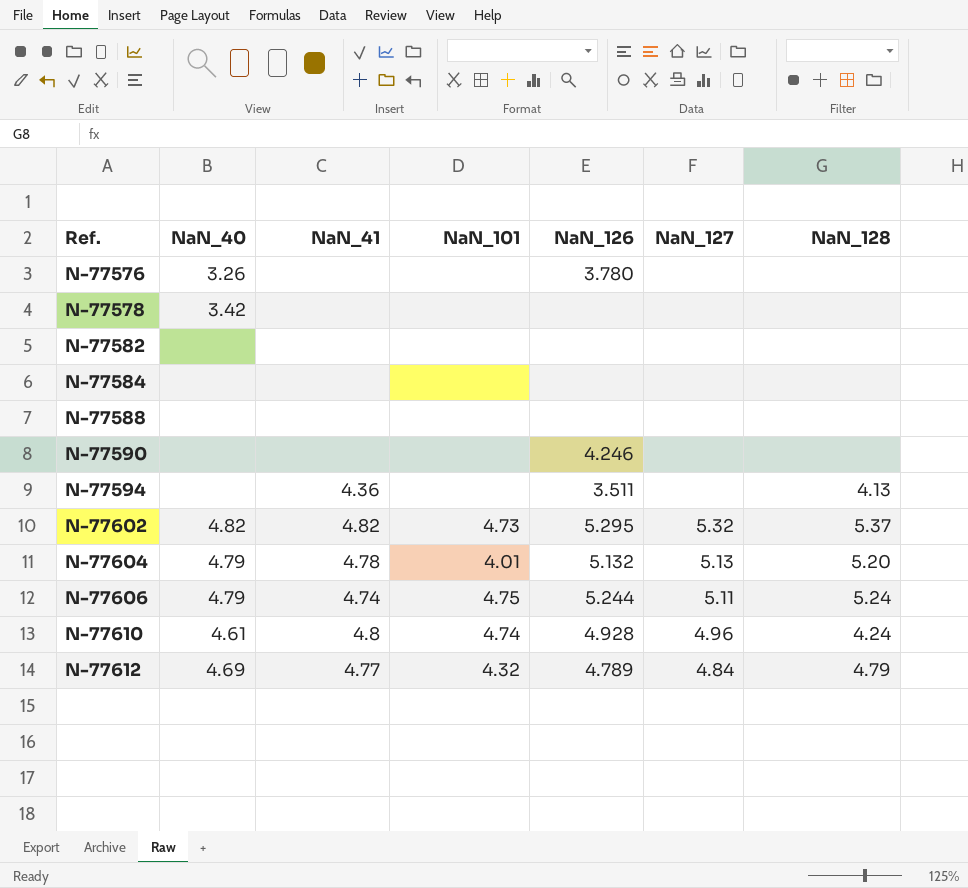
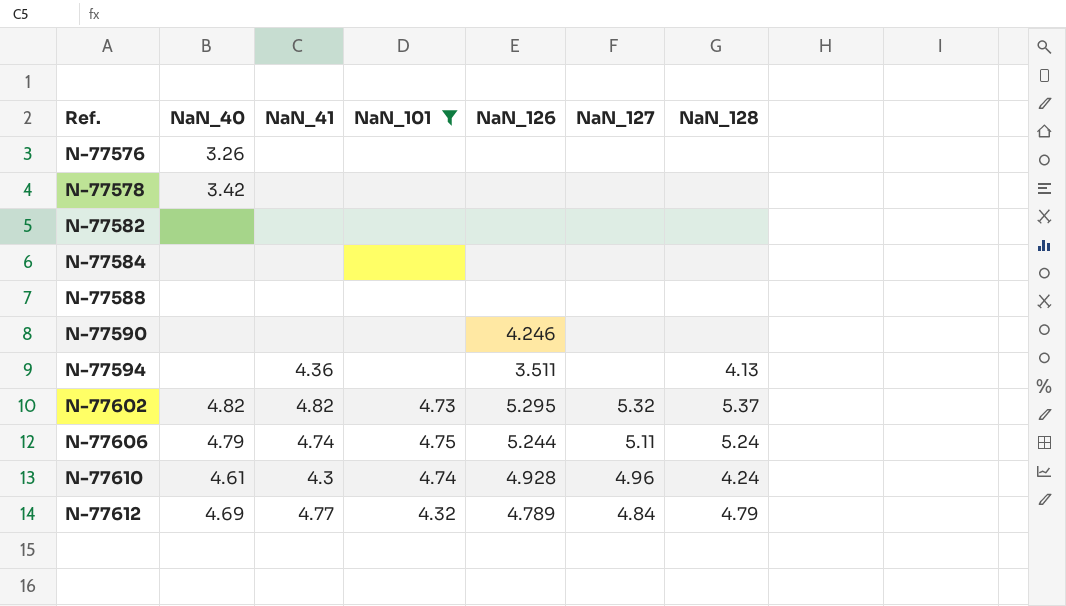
filter: none -> NaN_101 != 4.01
N-77576 | NaN_126: 3.780 -> none
N-77610 | NaN_41: 4.8 -> 4.3

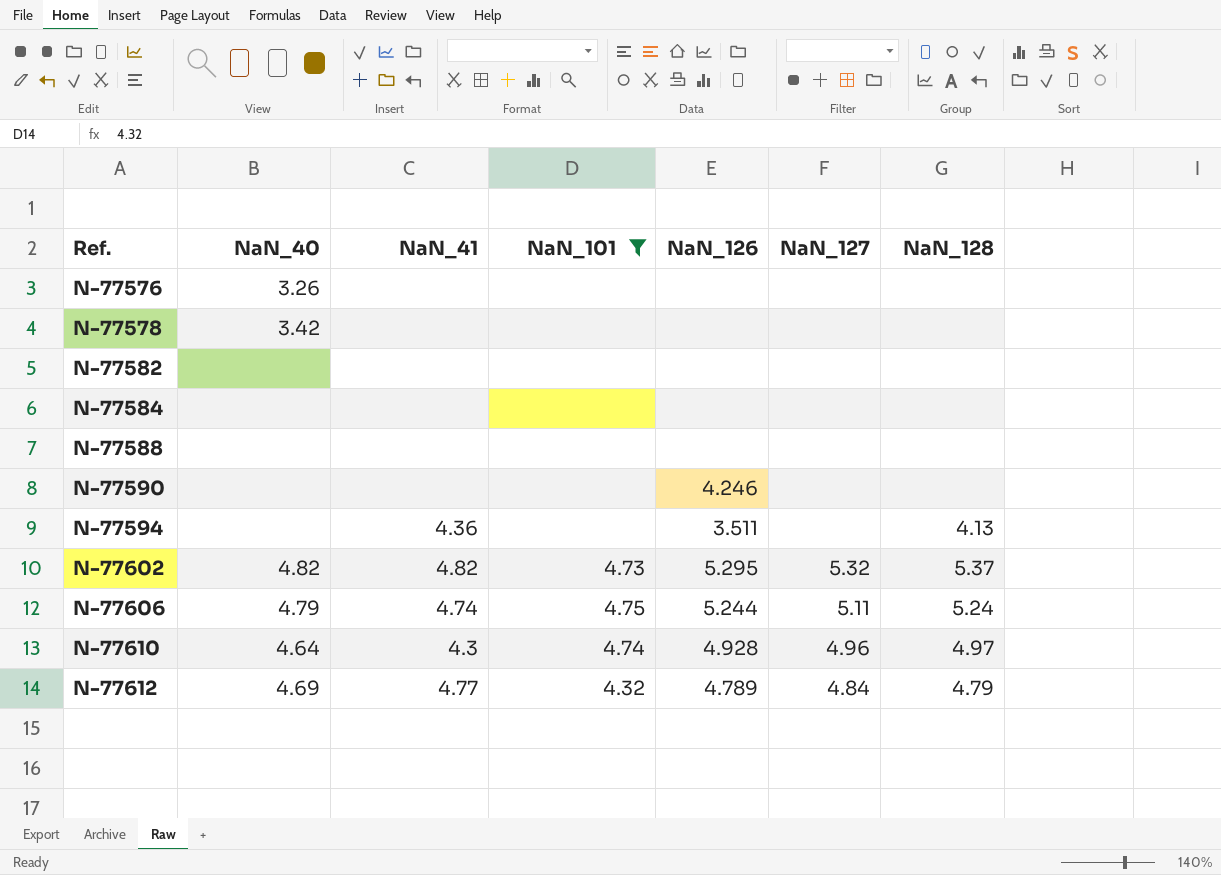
N-77610 | NaN_40: 4.61 -> 4.64
N-77610 | NaN_128: 4.24 -> 4.97

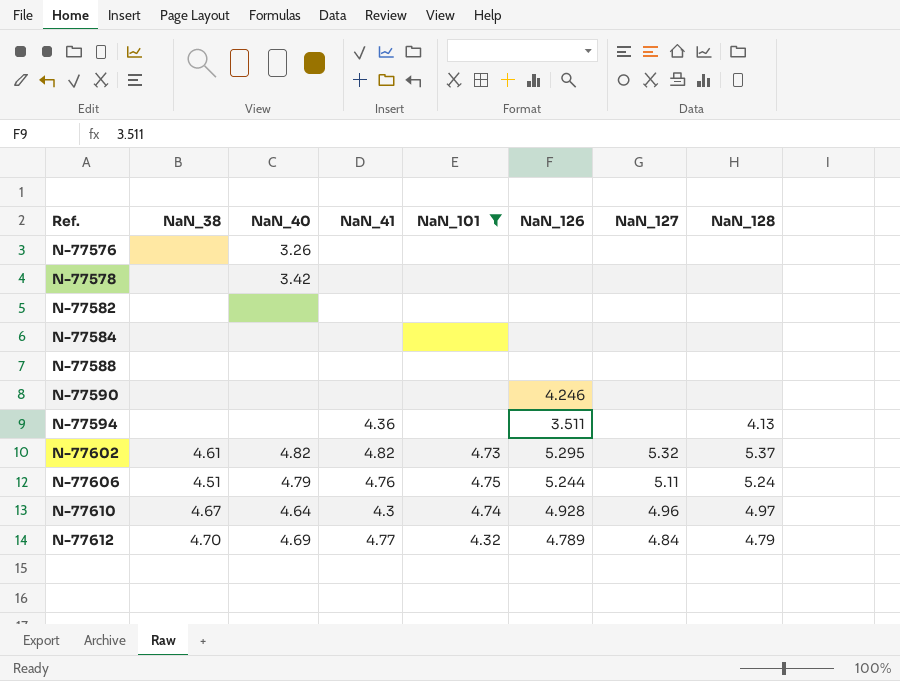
column NaN_38 | position: none -> 2
N-77606 | NaN_41: 4.74 -> 4.76

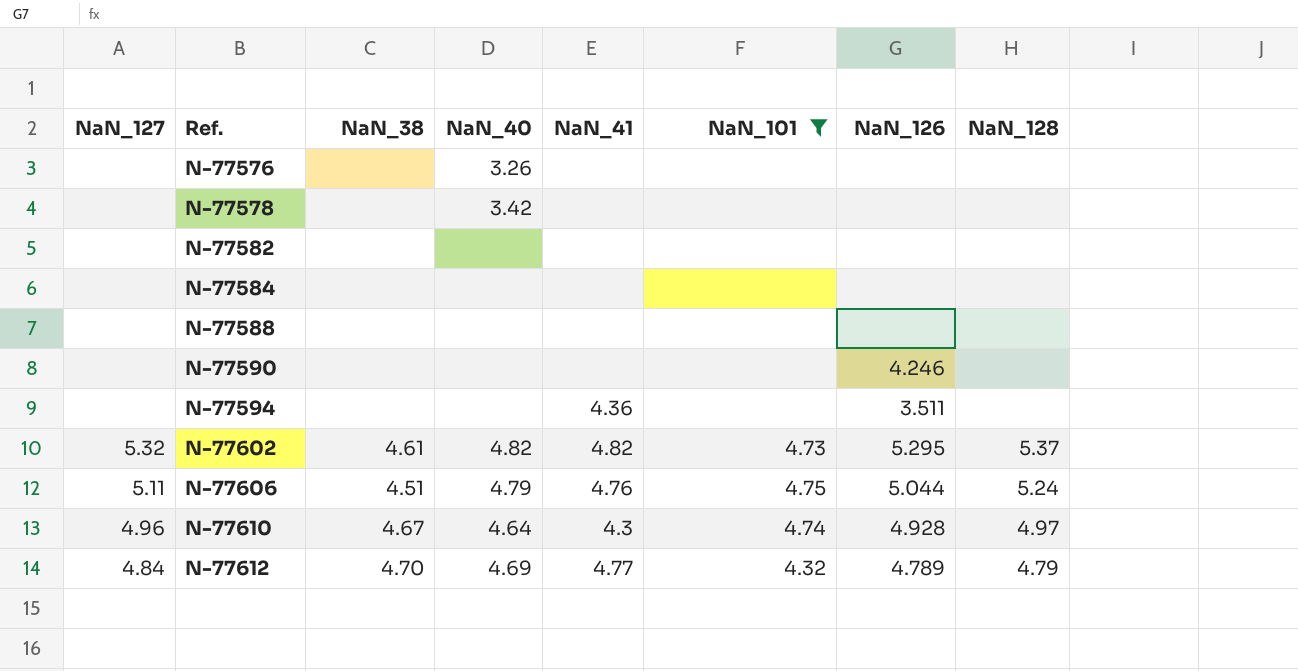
column NaN_127 | position: 7 -> 1
N-77594 | NaN_128: 4.13 -> none
N-77606 | NaN_126: 5.244 -> 5.044

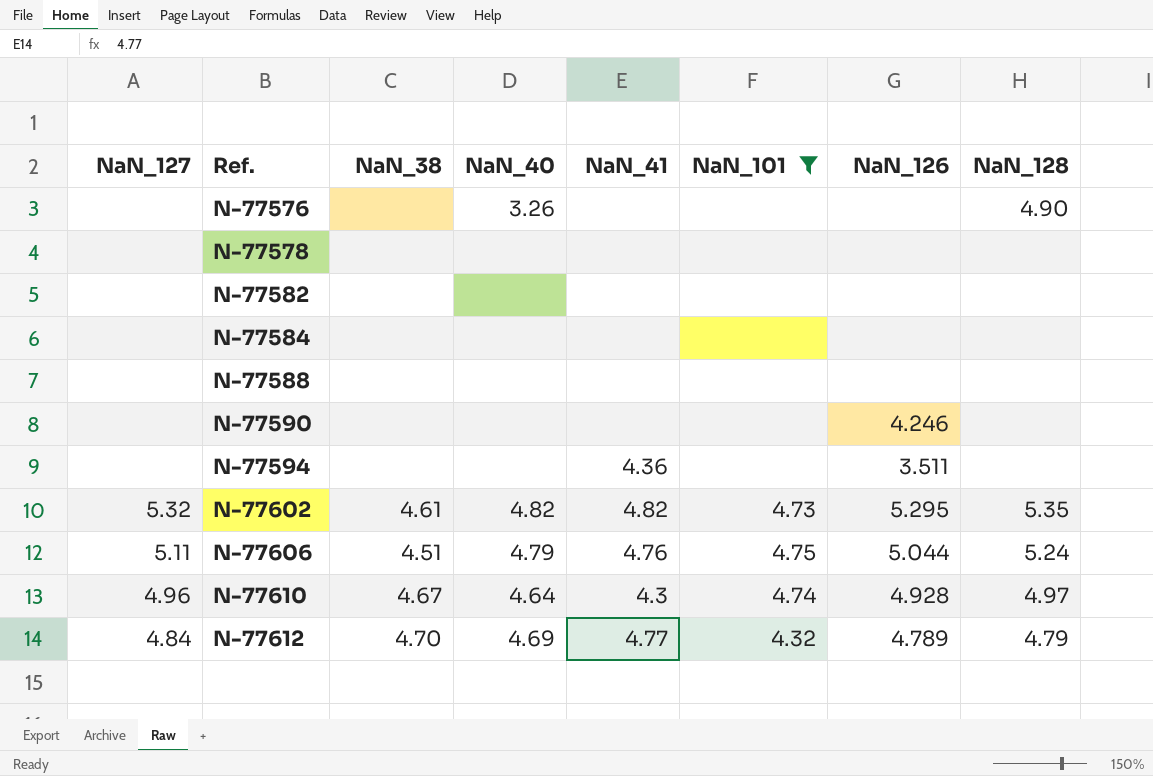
N-77576 | NaN_128: none -> 4.90
N-77578 | NaN_40: 3.42 -> none
N-77602 | NaN_128: 5.37 -> 5.35

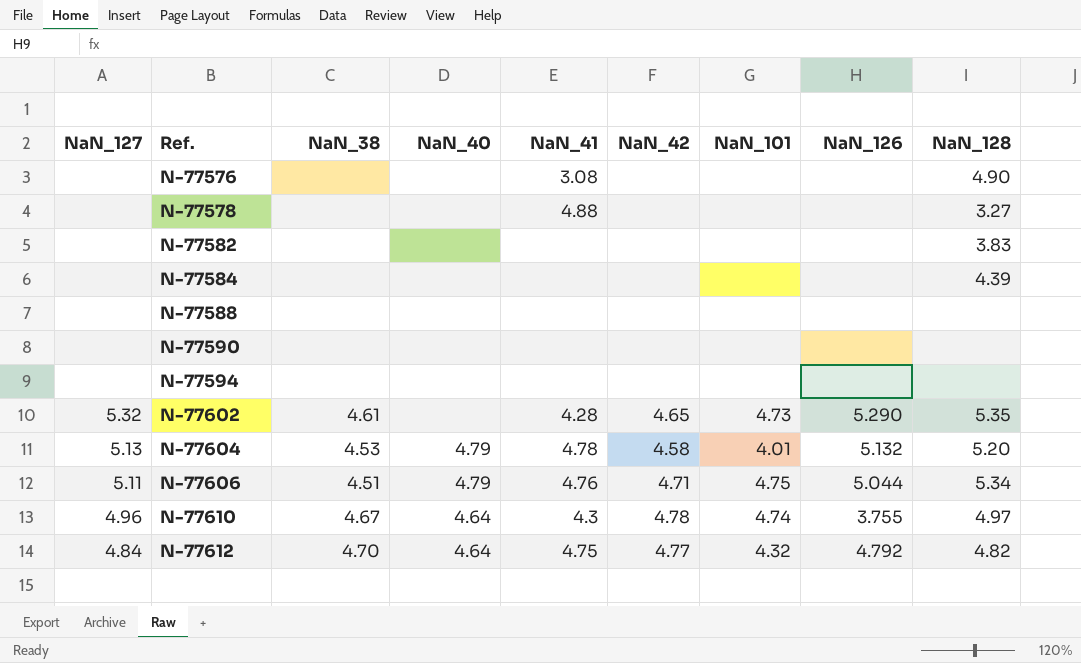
filter: NaN_101 != 4.01 -> none
column NaN_42 | position: none -> 6
N-77576 | NaN_40: 3.26 -> none
N-77576 | NaN_41: none -> 3.08
N-77578 | NaN_41: none -> 4.88
N-77578 | NaN_128: none -> 3.27
N-77582 | NaN_128: none -> 3.83
N-77584 | NaN_128: none -> 4.39
N-77590 | NaN_126: 4.246 -> none
N-77594 | NaN_41: 4.36 -> none
N-77594 | NaN_126: 3.511 -> none
N-77602 | NaN_40: 4.82 -> none
N-77602 | NaN_41: 4.82 -> 4.28
N-77602 | NaN_126: 5.295 -> 5.290
N-77606 | NaN_128: 5.24 -> 5.34
N-77610 | NaN_126: 4.928 -> 3.755
N-77612 | NaN_40: 4.69 -> 4.64
N-77612 | NaN_41: 4.77 -> 4.75
N-77612 | NaN_126: 4.789 -> 4.792
N-77612 | NaN_128: 4.79 -> 4.82

